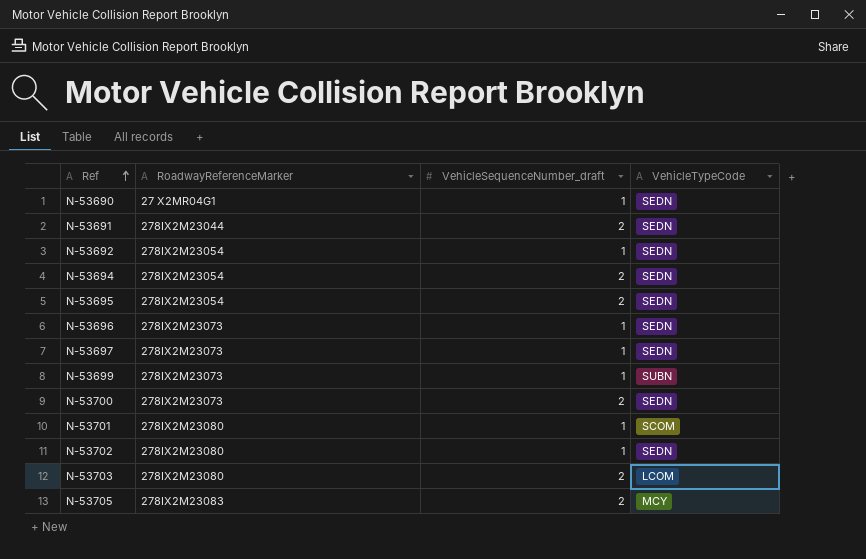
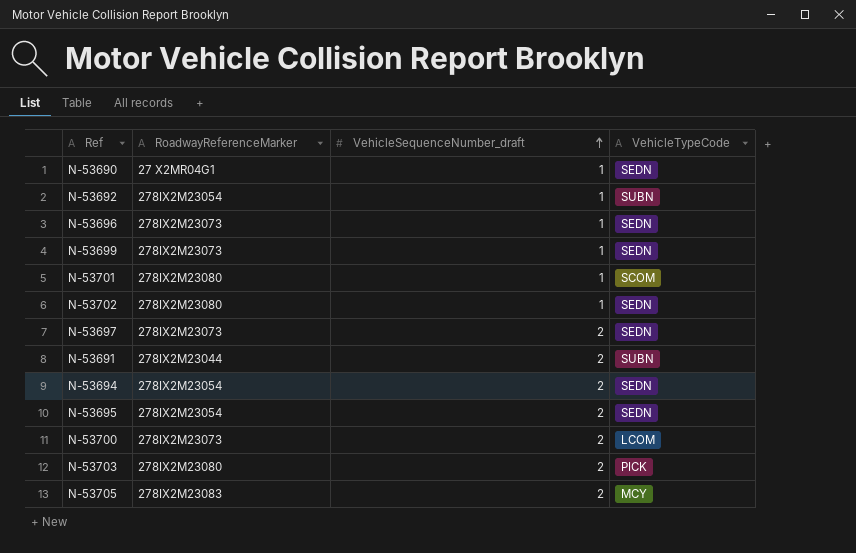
row order: Ref ascending -> VehicleSequenceNumber_draft ascending
N-53692 | VehicleTypeCode: SEDN -> SUBN
N-53699 | VehicleTypeCode: SUBN -> SEDN
N-53697 | VehicleSequenceNumber_draft: 1 -> 2
N-53691 | VehicleTypeCode: SEDN -> SUBN
N-53700 | VehicleTypeCode: SEDN -> LCOM
N-53703 | VehicleTypeCode: LCOM -> PICK

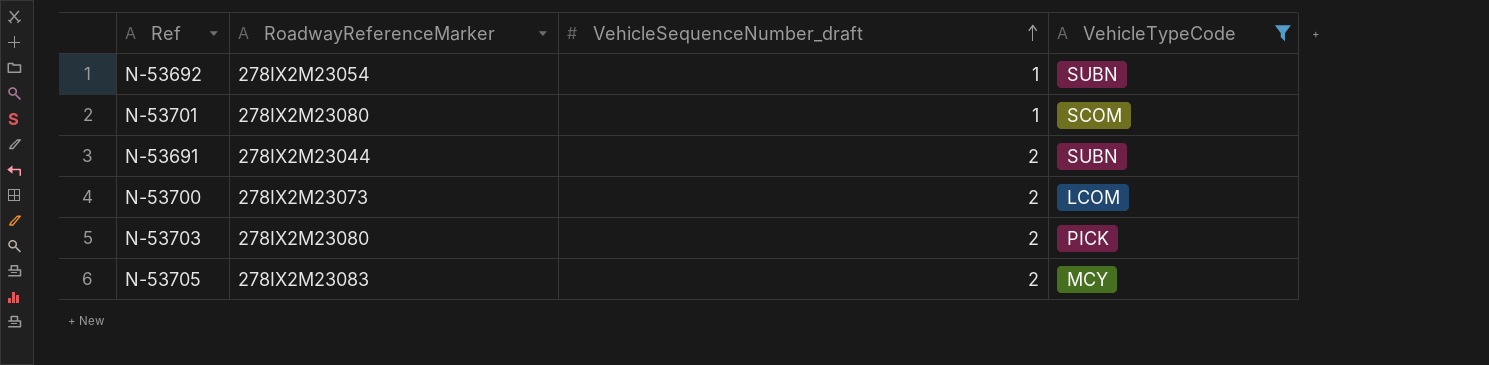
filter: none -> VehicleTypeCode != SEDN

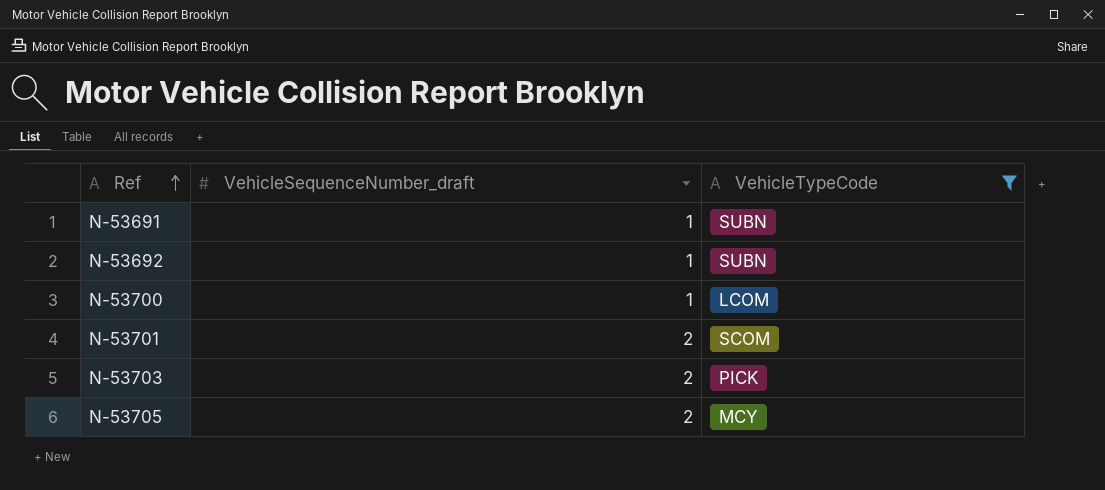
row order: VehicleSequenceNumber_draft ascending -> Ref ascending
column RoadwayReferenceMarker | position: 2 -> none
N-53691 | VehicleSequenceNumber_draft: 2 -> 1
N-53700 | VehicleSequenceNumber_draft: 2 -> 1
N-53701 | VehicleSequenceNumber_draft: 1 -> 2

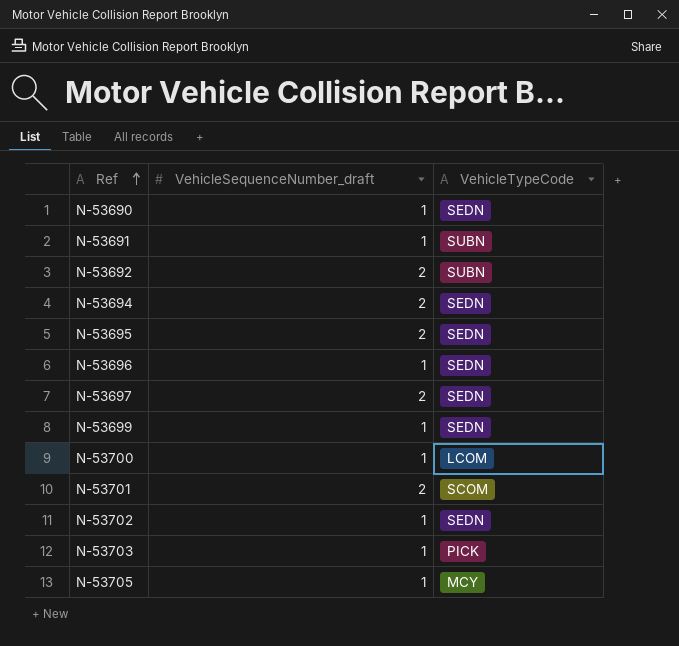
filter: VehicleTypeCode != SEDN -> none
N-53692 | VehicleSequenceNumber_draft: 1 -> 2
N-53703 | VehicleSequenceNumber_draft: 2 -> 1
N-53705 | VehicleSequenceNumber_draft: 2 -> 1

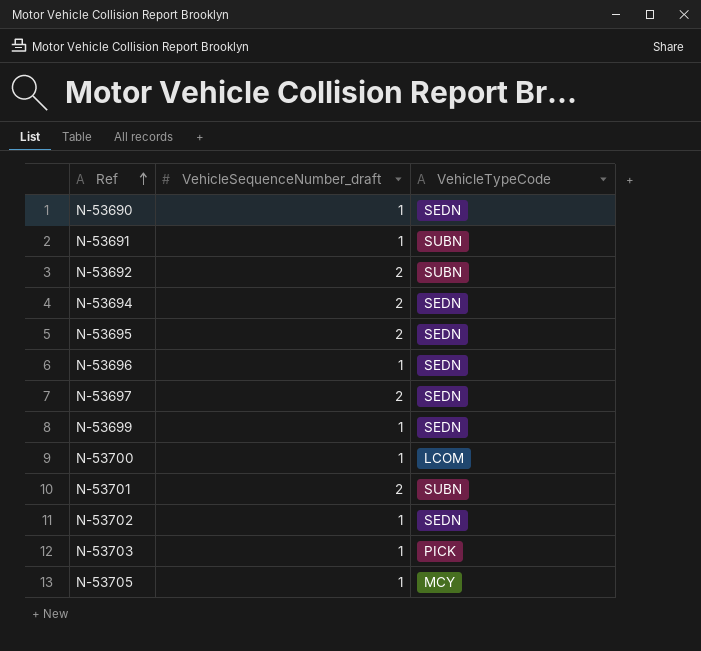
N-53701 | VehicleTypeCode: SCOM -> SUBN

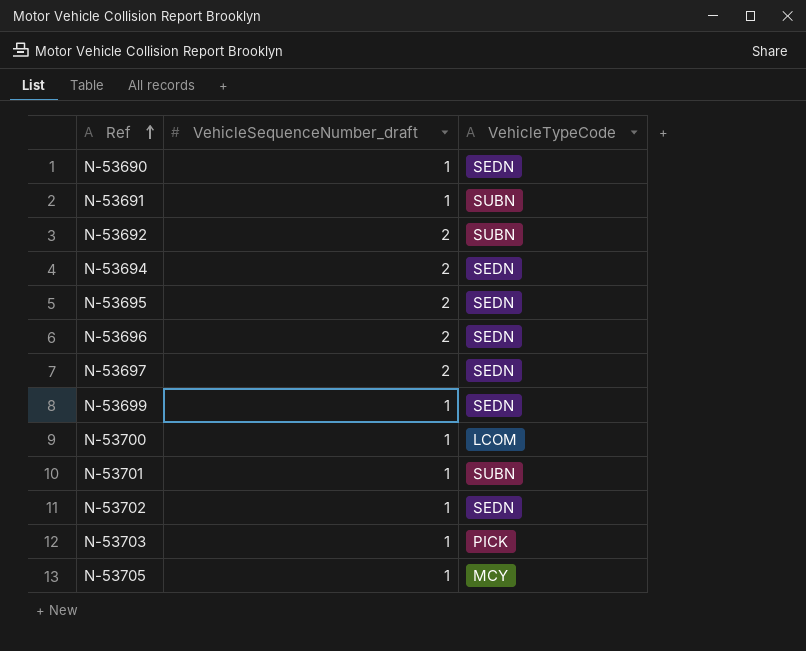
N-53696 | VehicleSequenceNumber_draft: 1 -> 2
N-53701 | VehicleSequenceNumber_draft: 2 -> 1

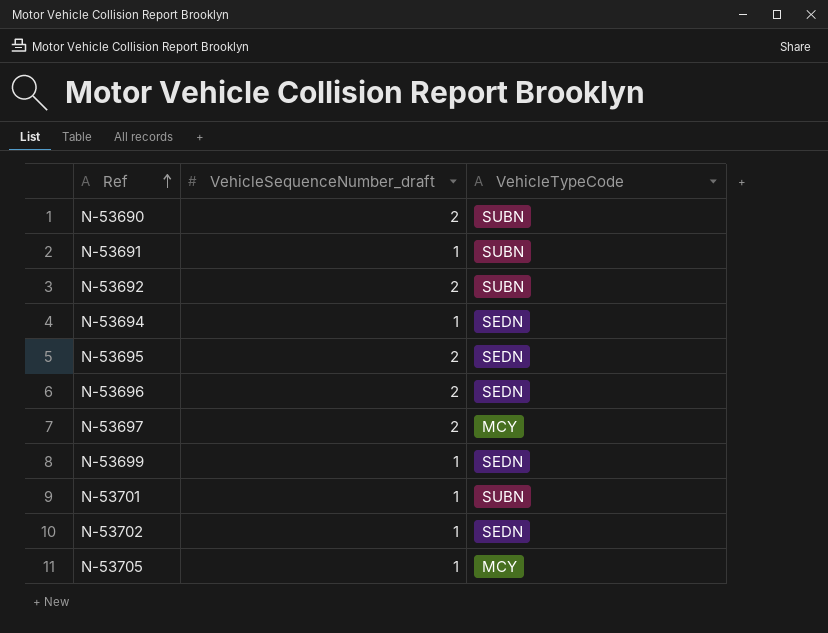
row N-53700: 1 | LCOM -> none
row N-53703: 1 | PICK -> none
N-53690 | VehicleSequenceNumber_draft: 1 -> 2
N-53690 | VehicleTypeCode: SEDN -> SUBN
N-53694 | VehicleSequenceNumber_draft: 2 -> 1
N-53697 | VehicleTypeCode: SEDN -> MCY

